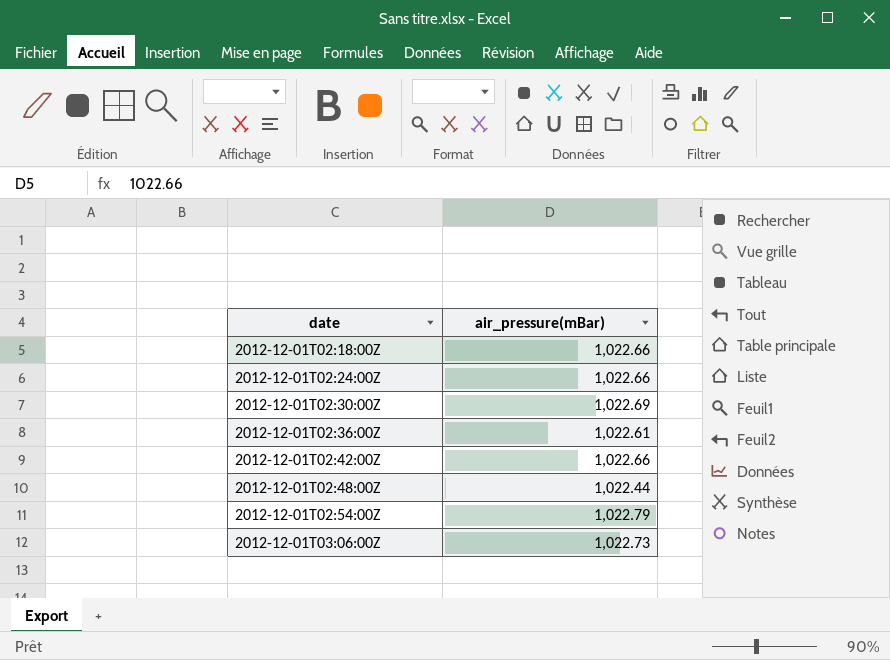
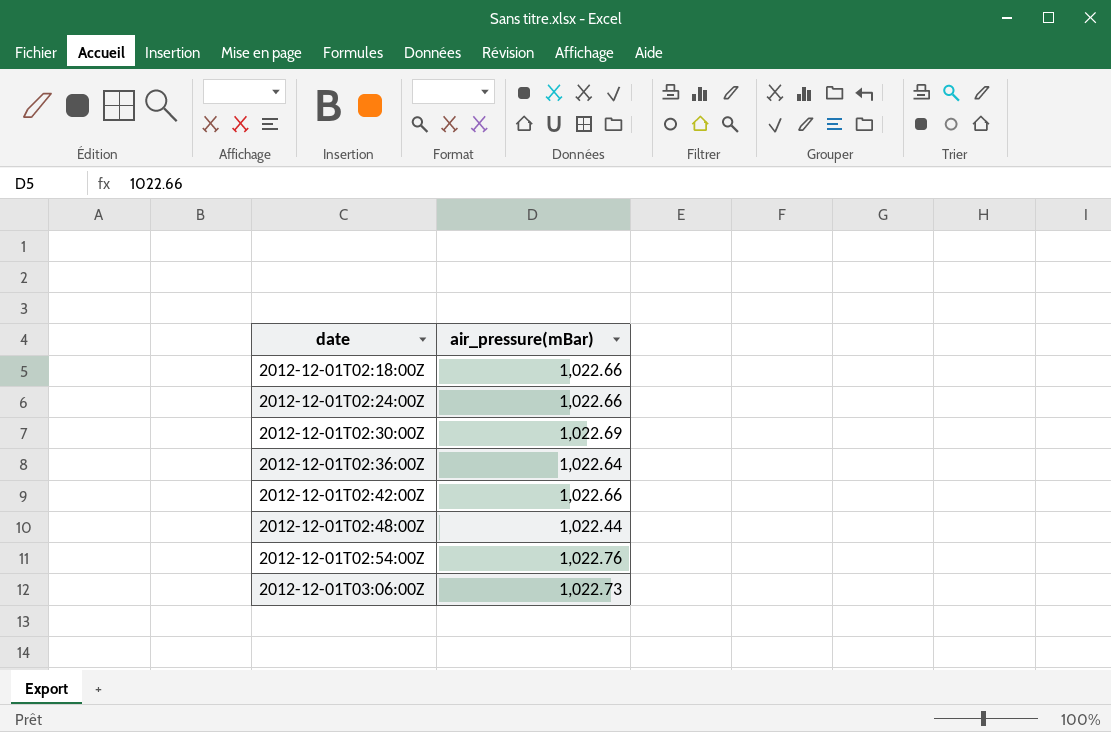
2012-12-01T02:36:00Z | air_pressure(mBar): 1,022.61 -> 1,022.64
2012-12-01T02:54:00Z | air_pressure(mBar): 1,022.79 -> 1,022.76

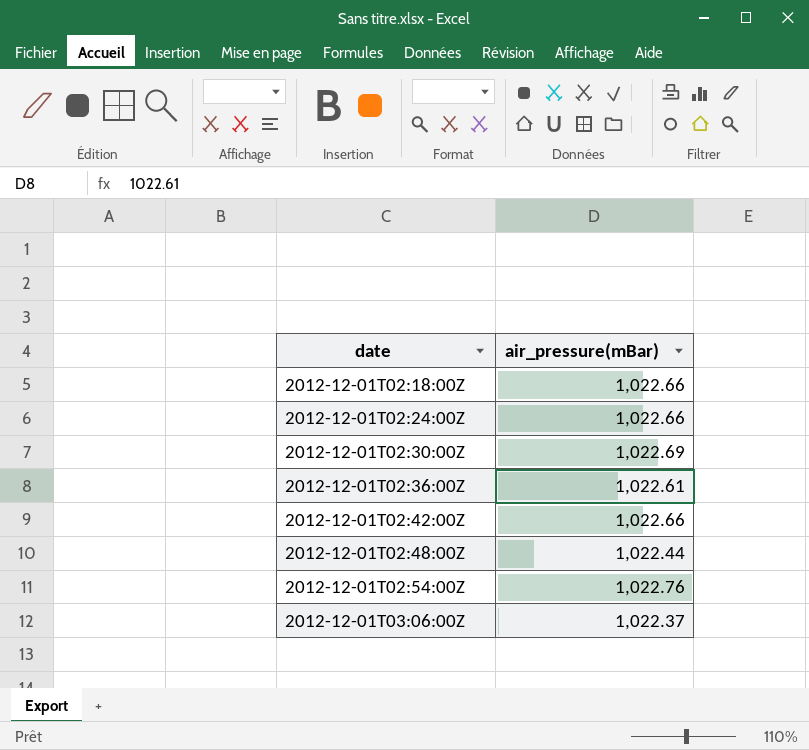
2012-12-01T02:36:00Z | air_pressure(mBar): 1,022.64 -> 1,022.61
2012-12-01T03:06:00Z | air_pressure(mBar): 1,022.73 -> 1,022.37

